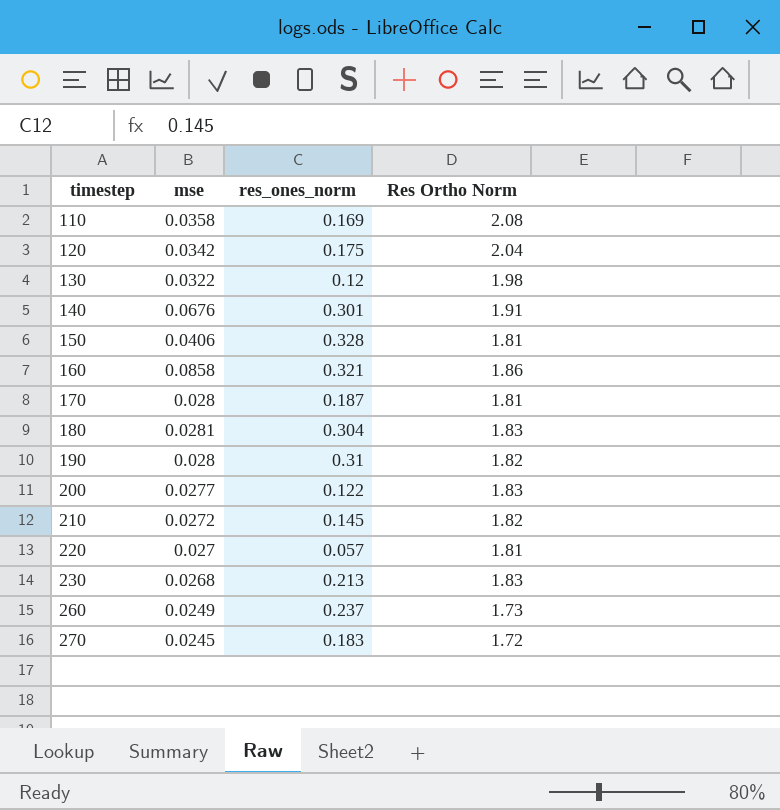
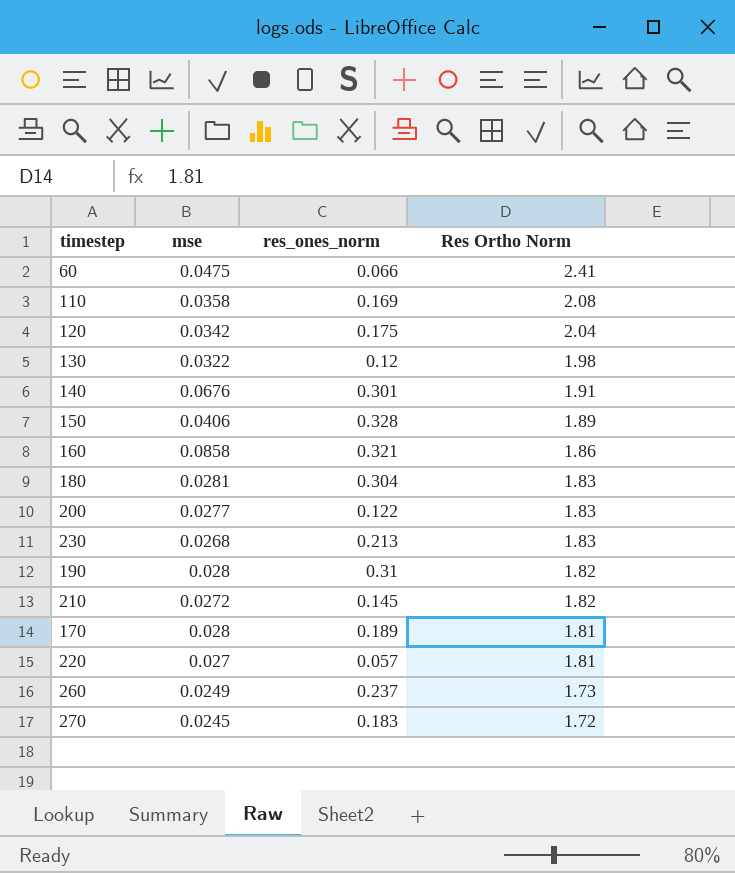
row order: timestep ascending -> Res Ortho Norm descending
row 60: none -> 0.0475 | 0.066 | 2.41
150 | Res Ortho Norm: 1.81 -> 1.89
170 | res_ones_norm: 0.187 -> 0.189

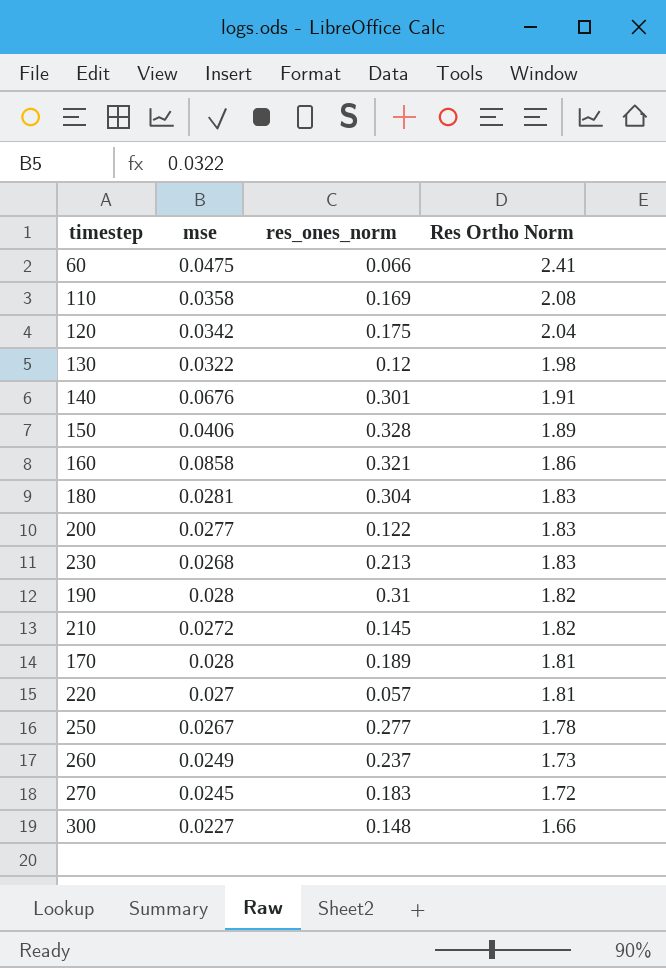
row 250: none -> 0.0267 | 0.277 | 1.78
row 300: none -> 0.0227 | 0.148 | 1.66

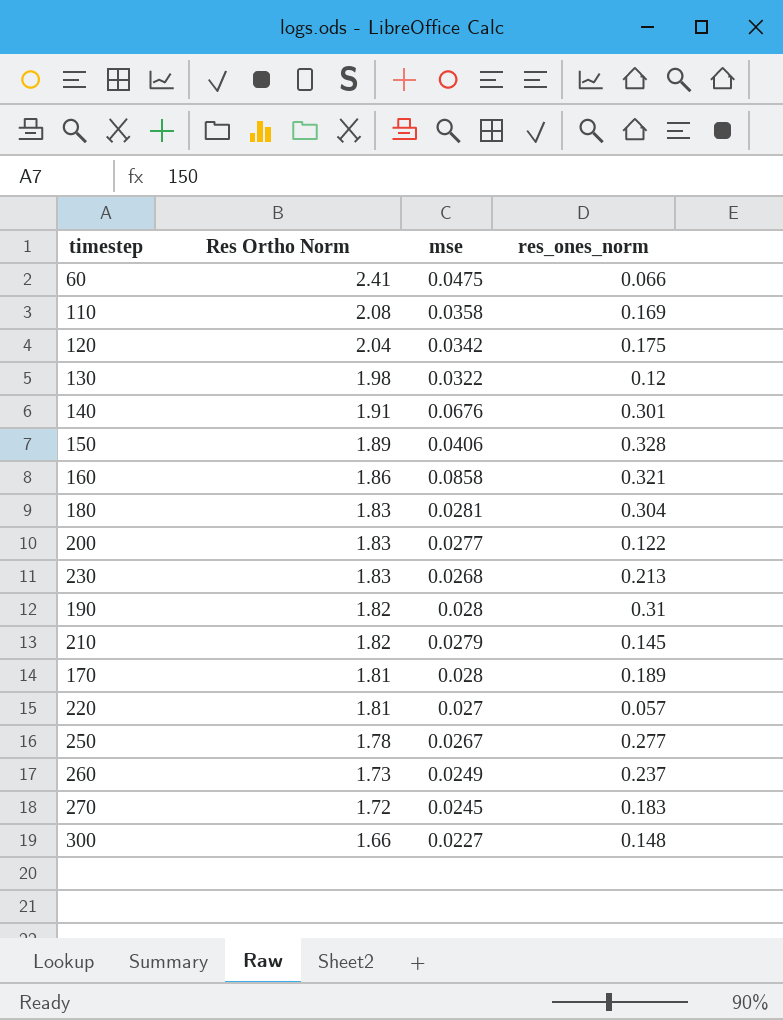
column Res Ortho Norm | position: 4 -> 2
210 | mse: 0.0272 -> 0.0279

